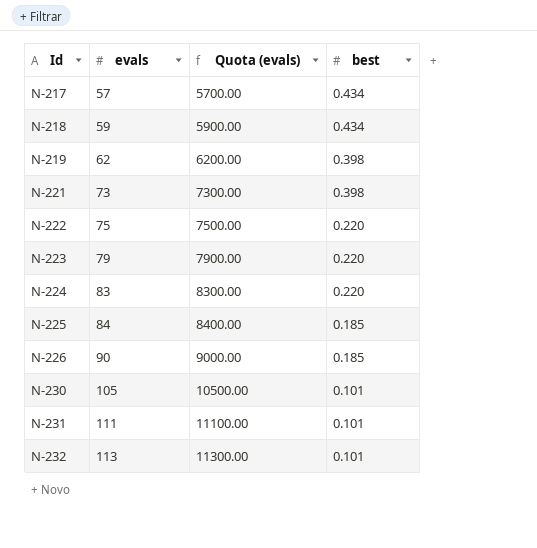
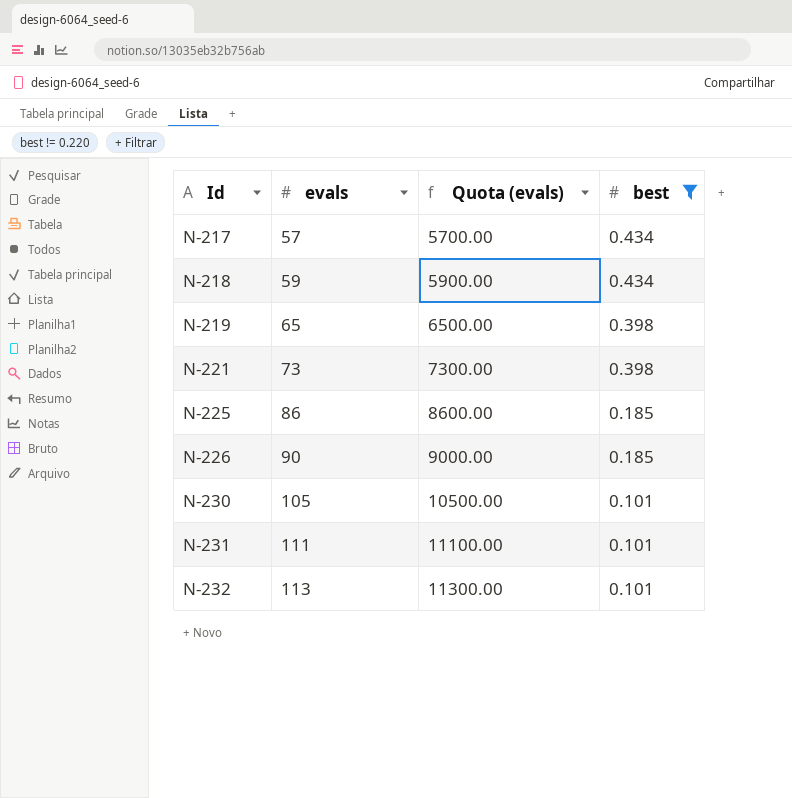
filter: none -> best != 0.220
N-219 | evals: 62 -> 65
N-219 | Quota (evals): 6200.00 -> 6500.00
N-225 | evals: 84 -> 86
N-225 | Quota (evals): 8400.00 -> 8600.00

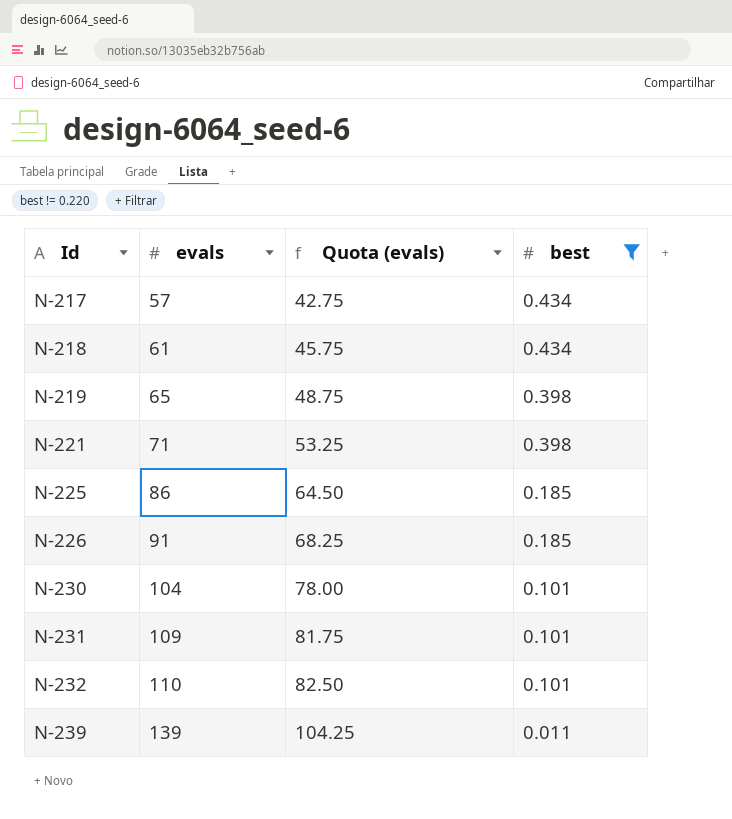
column Quota (evals) | formula: [evals] * 100 -> [evals] * 0.75
N-218 | evals: 59 -> 61
N-221 | evals: 73 -> 71
N-226 | evals: 90 -> 91
N-230 | evals: 105 -> 104
N-231 | evals: 111 -> 109
N-232 | evals: 113 -> 110
row N-239: none -> 139 | 104.25 | 0.011

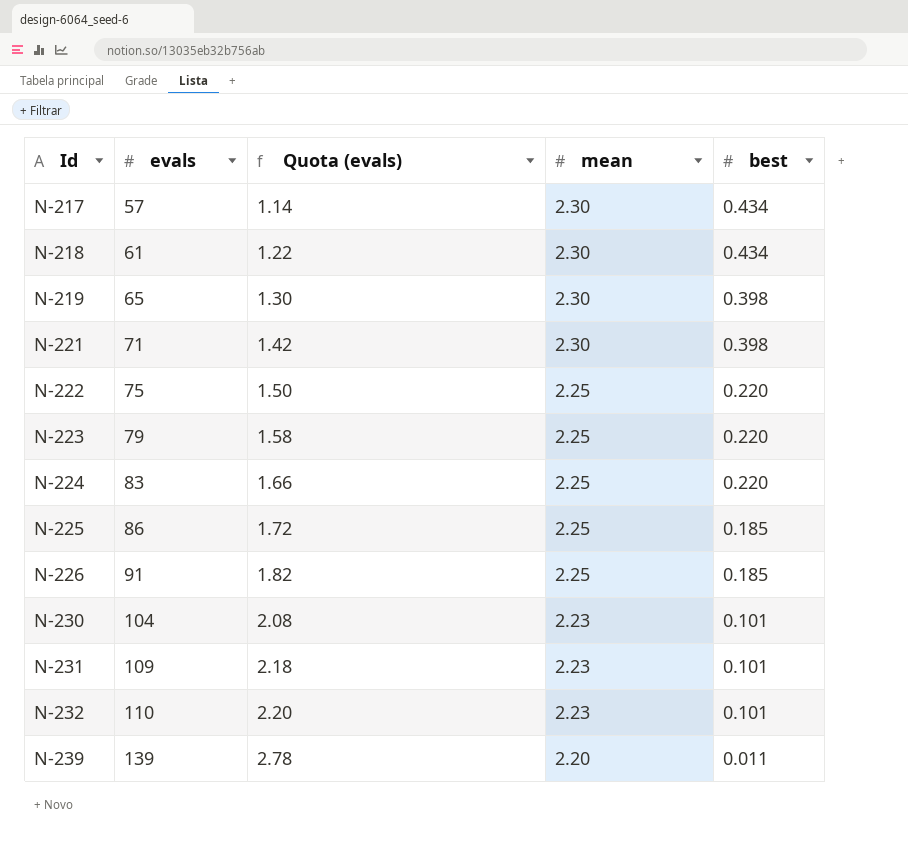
filter: best != 0.220 -> none
column Quota (evals) | formula: [evals] * 0.75 -> [evals] * 0.02
column mean | position: none -> 4

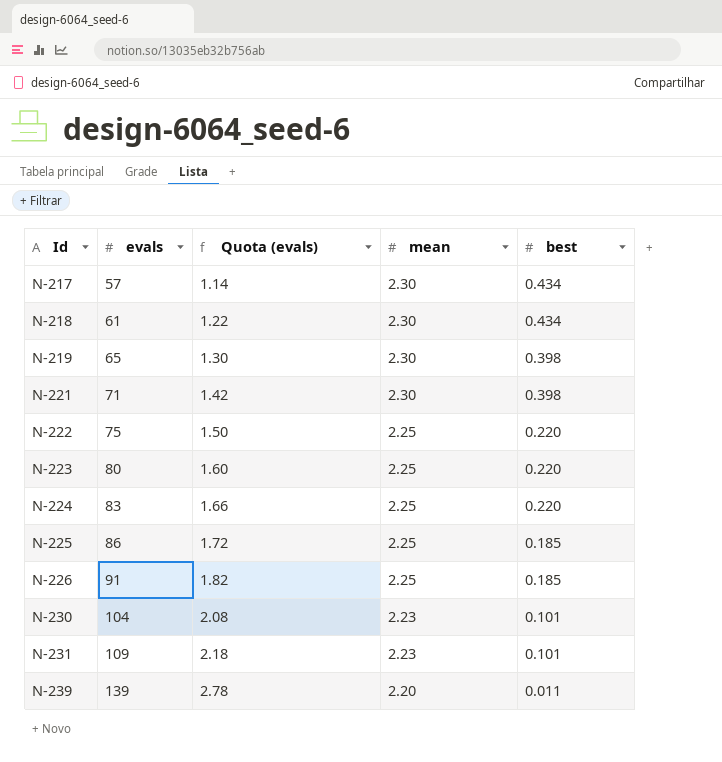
row N-232: 110 | 2.20 | 2.23 | 0.101 -> none
N-223 | evals: 79 -> 80
N-223 | Quota (evals): 1.58 -> 1.60

